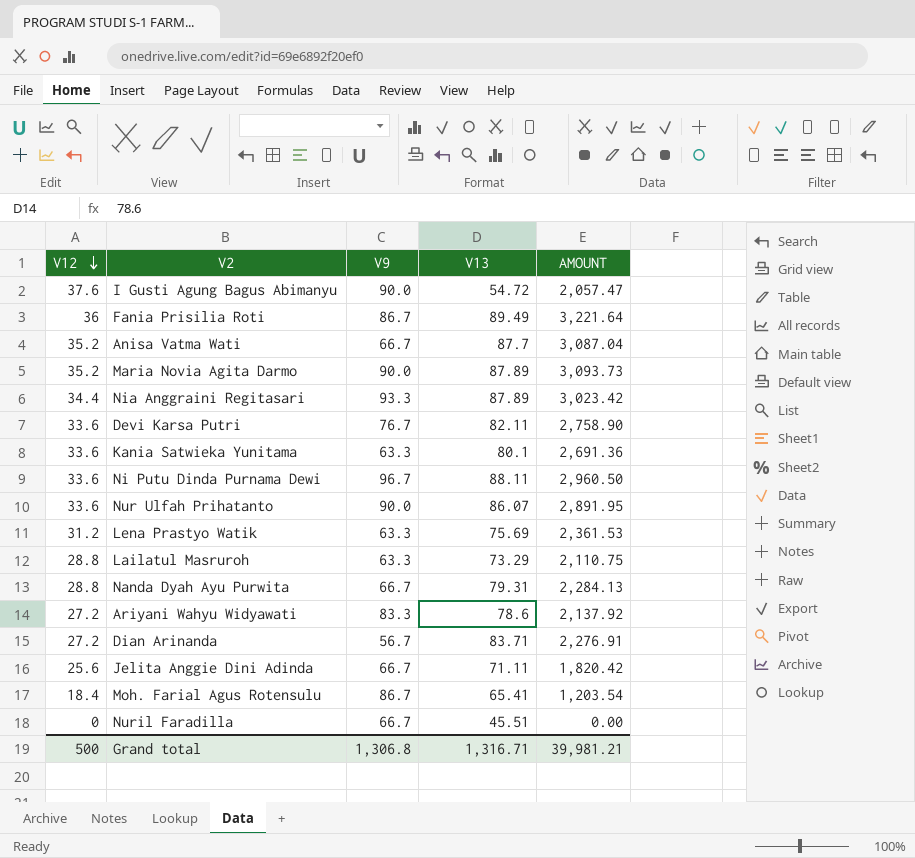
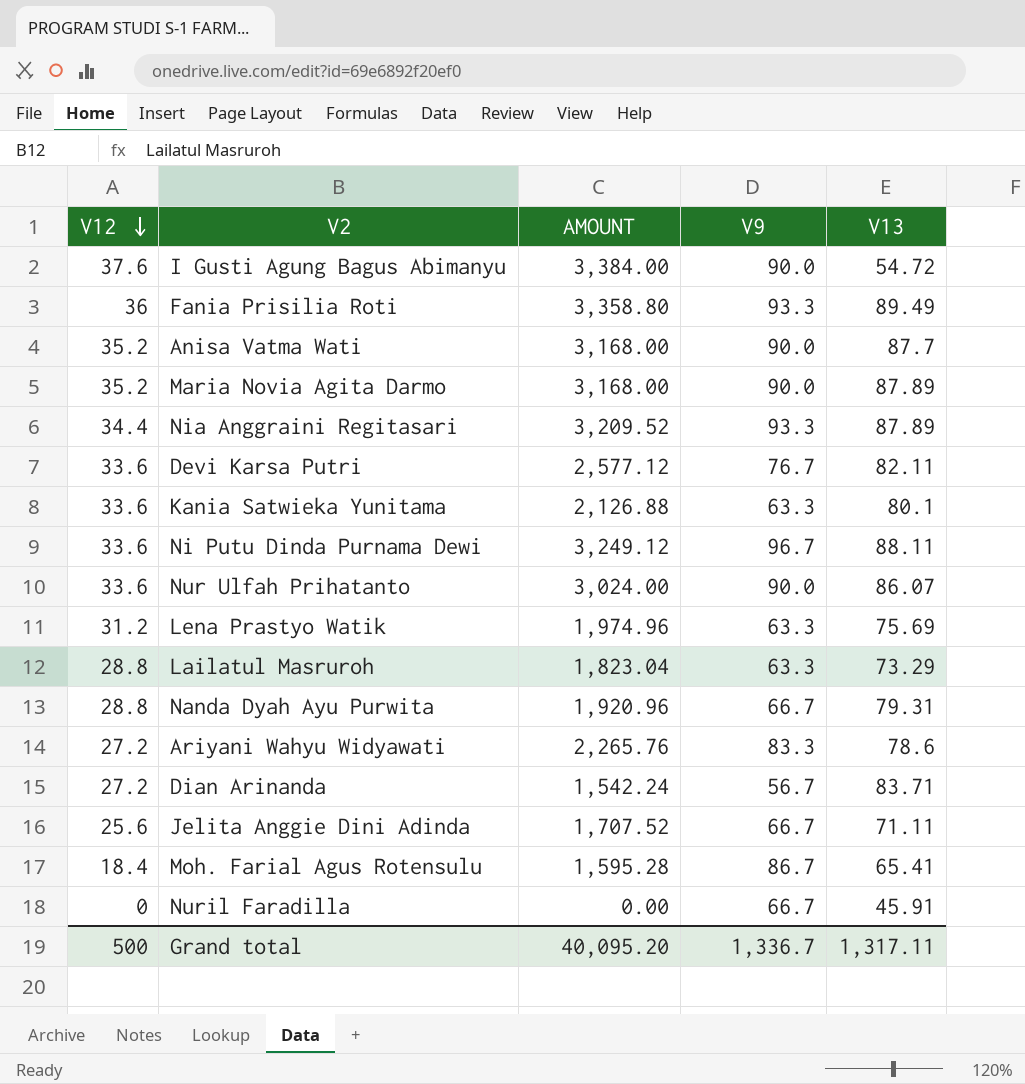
column AMOUNT | formula: [V12] * [V13] -> [V12] * [V9]
column AMOUNT | position: 5 -> 3
Fania Prisilia Roti | V9: 86.7 -> 93.3
Anisa Vatma Wati | V9: 66.7 -> 90.0
Nuril Faradilla | V13: 45.51 -> 45.91
Grand total | AMOUNT: 39,981.21 -> 40,095.20
Grand total | V9: 1,306.8 -> 1,336.7
Grand total | V13: 1,316.71 -> 1,317.11

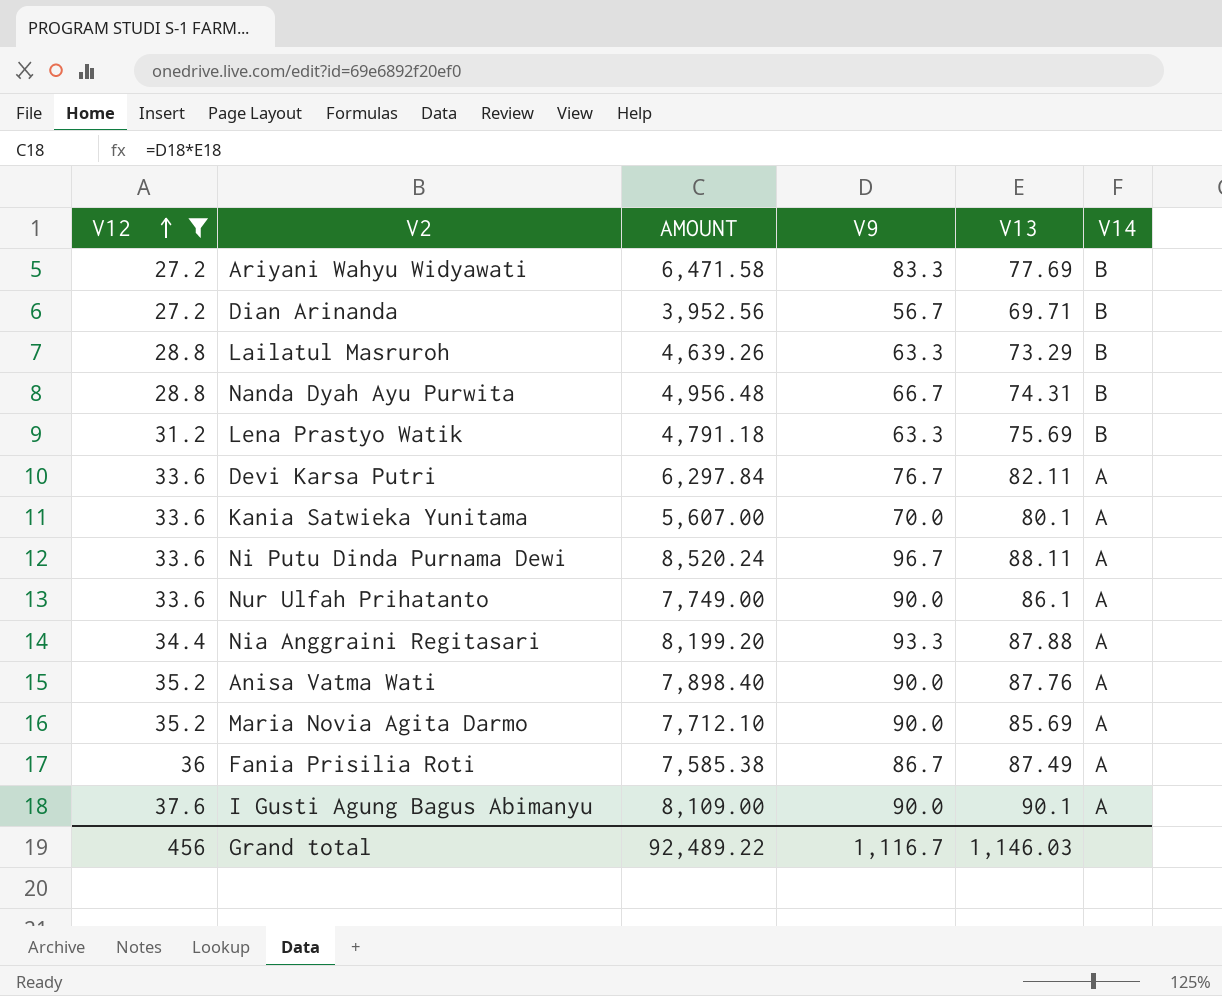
filter: none -> V12 >= 27.2
row order: V12 descending -> V12 ascending
column AMOUNT | formula: [V12] * [V9] -> [V9] * [V13]
column V14 | position: none -> 6
Ariyani Wahyu Widyawati | V13: 78.6 -> 77.69
Dian Arinanda | V13: 83.71 -> 69.71
Nanda Dyah Ayu Purwita | V13: 79.31 -> 74.31
Kania Satwieka Yunitama | V9: 63.3 -> 70.0
Nur Ulfah Prihatanto | V13: 86.07 -> 86.1
Nia Anggraini Regitasari | V13: 87.89 -> 87.88
Anisa Vatma Wati | V13: 87.7 -> 87.76
Maria Novia Agita Darmo | V13: 87.89 -> 85.69
Fania Prisilia Roti | V9: 93.3 -> 86.7
Fania Prisilia Roti | V13: 89.49 -> 87.49
I Gusti Agung Bagus Abimanyu | V13: 54.72 -> 90.1
Grand total | V12: 500 -> 456
Grand total | AMOUNT: 40,095.20 -> 92,489.22
Grand total | V9: 1,336.7 -> 1,116.7
Grand total | V13: 1,317.11 -> 1,146.03

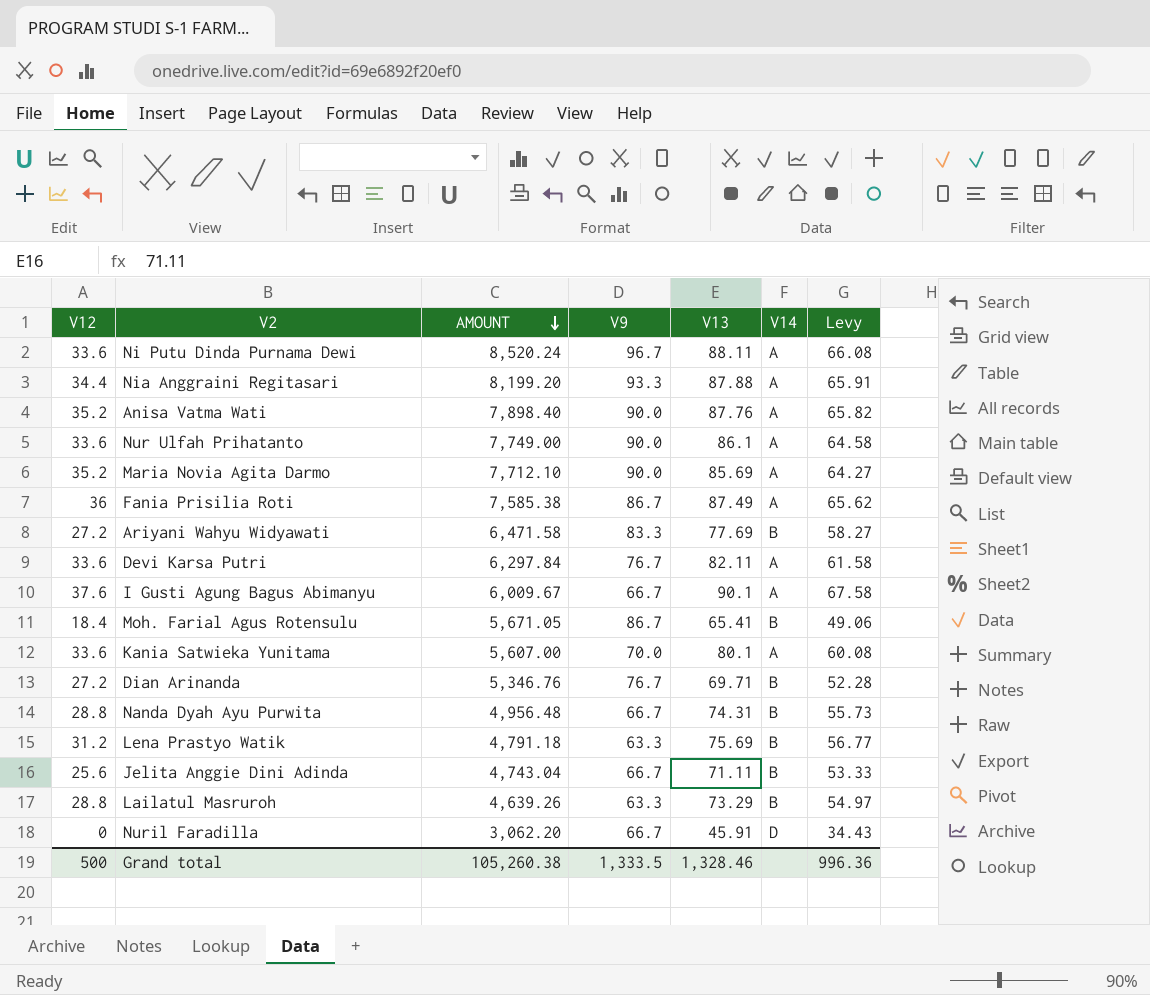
filter: V12 >= 27.2 -> none
row order: V12 ascending -> AMOUNT descending
column Levy | formula: none -> [V13] * 0.75
I Gusti Agung Bagus Abimanyu | AMOUNT: 8,109.00 -> 6,009.67
I Gusti Agung Bagus Abimanyu | V9: 90.0 -> 66.7
Dian Arinanda | AMOUNT: 3,952.56 -> 5,346.76
Dian Arinanda | V9: 56.7 -> 76.7
Grand total | V12: 456 -> 500
Grand total | AMOUNT: 92,489.22 -> 105,260.38
Grand total | V9: 1,116.7 -> 1,333.5
Grand total | V13: 1,146.03 -> 1,328.46

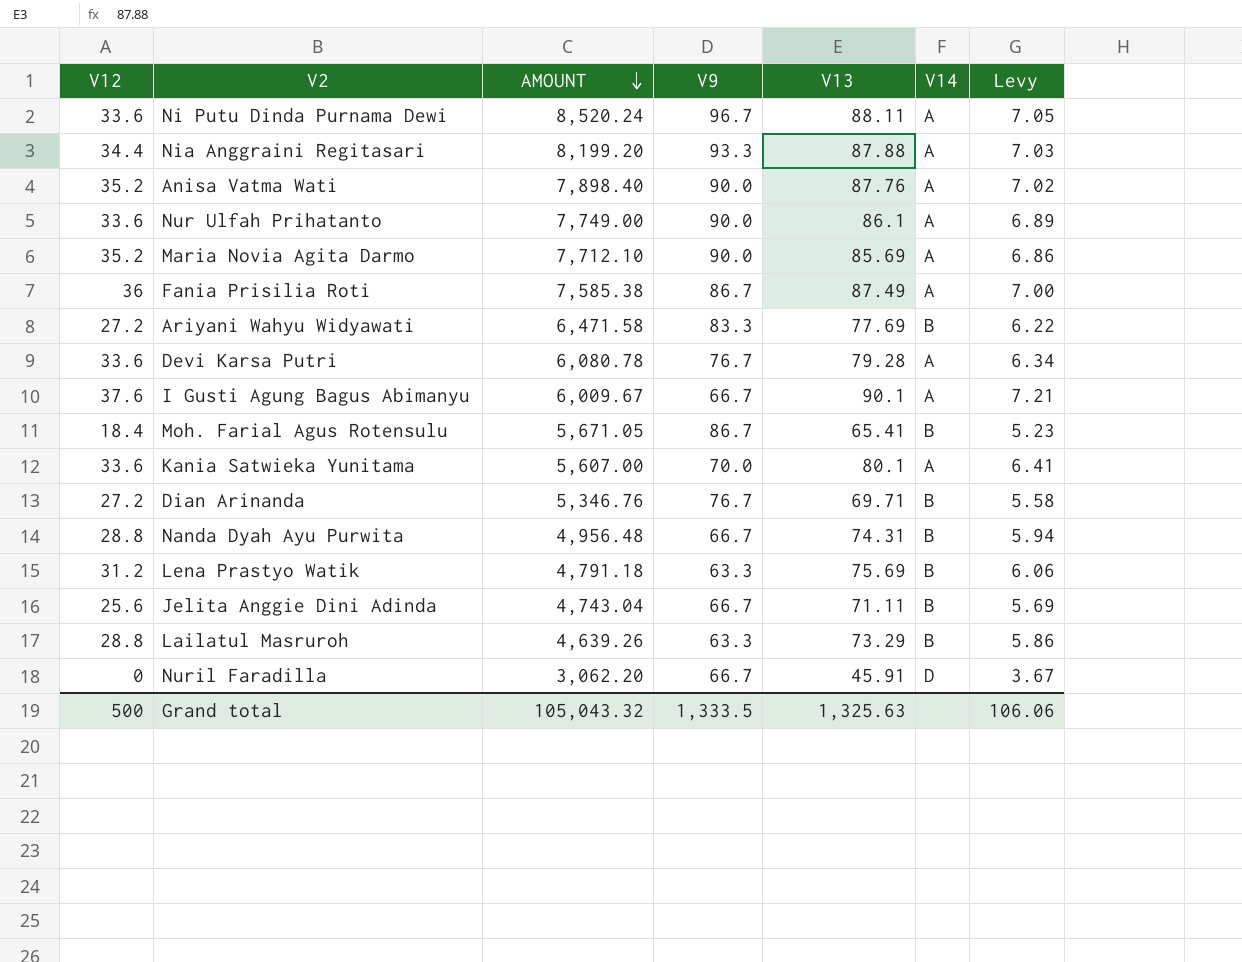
column Levy | formula: [V13] * 0.75 -> [V13] * 0.08
Devi Karsa Putri | AMOUNT: 6,297.84 -> 6,080.78
Devi Karsa Putri | V13: 82.11 -> 79.28
Grand total | AMOUNT: 105,260.38 -> 105,043.32
Grand total | V13: 1,328.46 -> 1,325.63
Grand total | Levy: 996.36 -> 106.06

